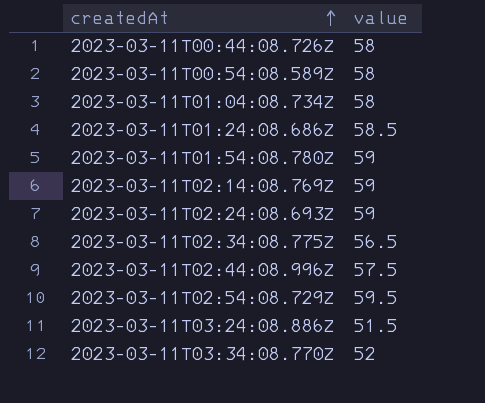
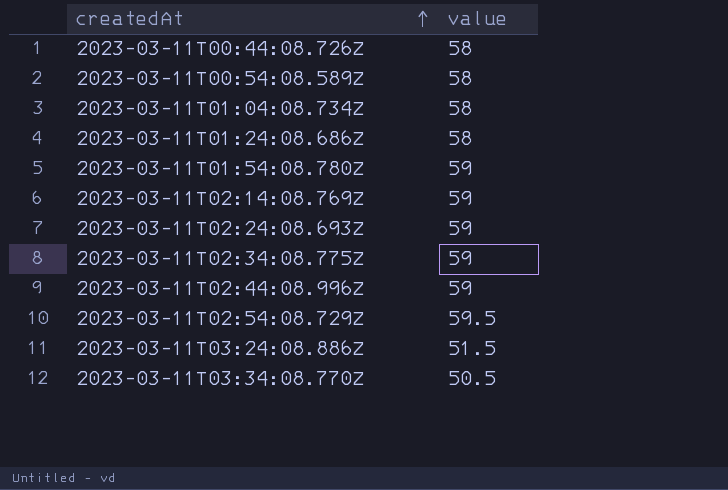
2023-03-11T01:24:08.686Z | value: 58.5 -> 58
2023-03-11T02:34:08.775Z | value: 56.5 -> 59
2023-03-11T02:44:08.996Z | value: 57.5 -> 59
2023-03-11T03:34:08.770Z | value: 52 -> 50.5

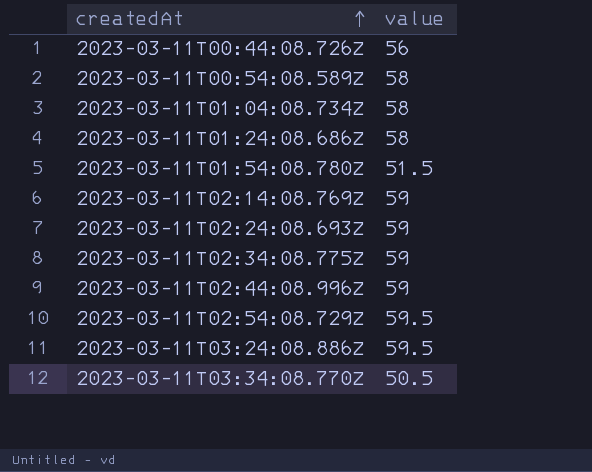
2023-03-11T00:44:08.726Z | value: 58 -> 56
2023-03-11T01:54:08.780Z | value: 59 -> 51.5
2023-03-11T03:24:08.886Z | value: 51.5 -> 59.5

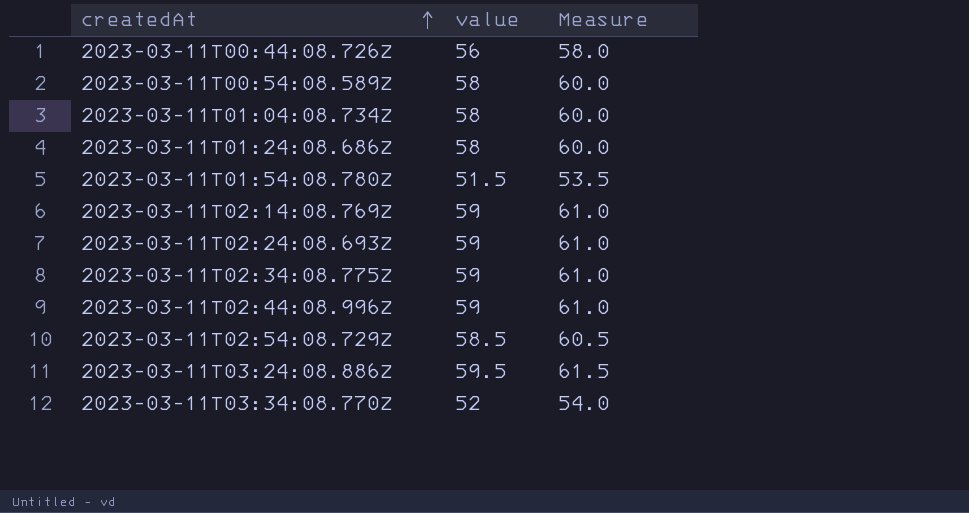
column Measure | formula: none -> [value] + 2
2023-03-11T02:54:08.729Z | value: 59.5 -> 58.5
2023-03-11T03:34:08.770Z | value: 50.5 -> 52

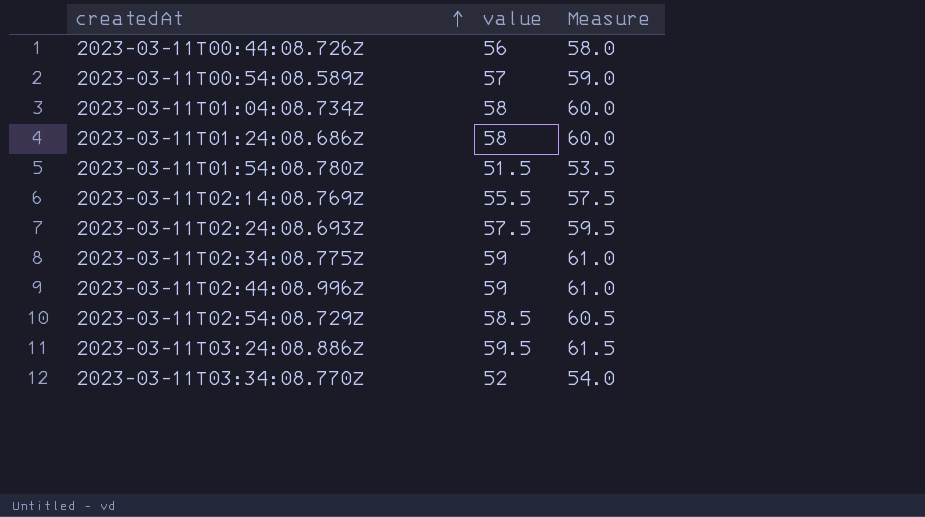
2023-03-11T00:54:08.589Z | value: 58 -> 57
2023-03-11T00:54:08.589Z | Measure: 60.0 -> 59.0
2023-03-11T02:14:08.769Z | value: 59 -> 55.5
2023-03-11T02:14:08.769Z | Measure: 61.0 -> 57.5
2023-03-11T02:24:08.693Z | value: 59 -> 57.5
2023-03-11T02:24:08.693Z | Measure: 61.0 -> 59.5

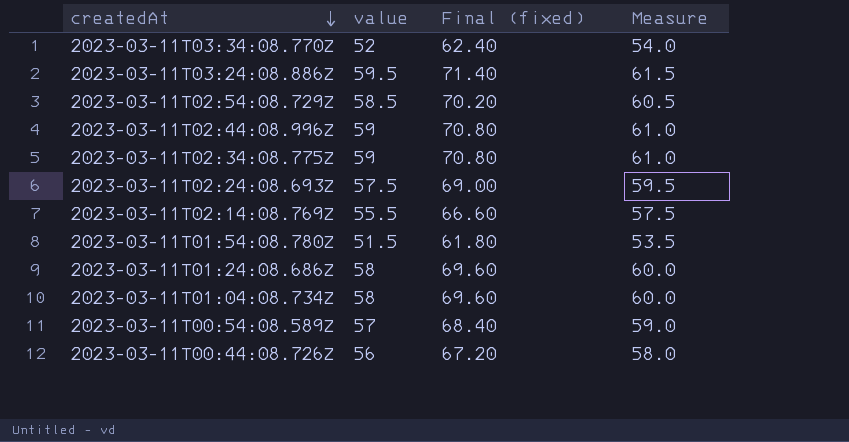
row order: createdAt ascending -> createdAt descending
column Final (fixed) | formula: none -> [value] * 1.2

